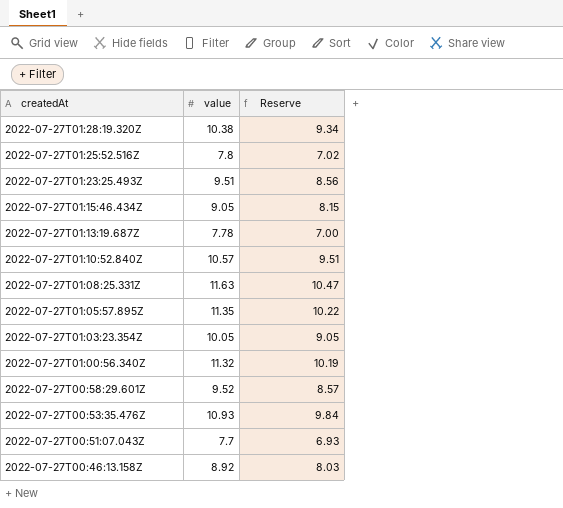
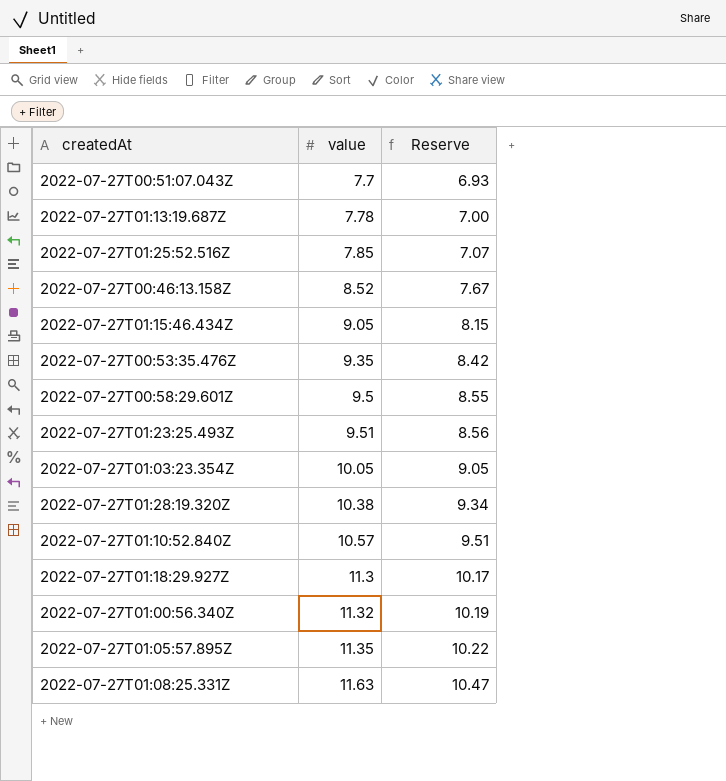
row order: createdAt descending -> value ascending
2022-07-27T01:25:52.516Z | value: 7.8 -> 7.85
2022-07-27T01:25:52.516Z | Reserve: 7.02 -> 7.07
2022-07-27T00:46:13.158Z | value: 8.92 -> 8.52
2022-07-27T00:46:13.158Z | Reserve: 8.03 -> 7.67
2022-07-27T00:53:35.476Z | value: 10.93 -> 9.35
2022-07-27T00:53:35.476Z | Reserve: 9.84 -> 8.42
2022-07-27T00:58:29.601Z | value: 9.52 -> 9.5
2022-07-27T00:58:29.601Z | Reserve: 8.57 -> 8.55
row 2022-07-27T01:18:29.927Z: none -> 11.3 | 10.17

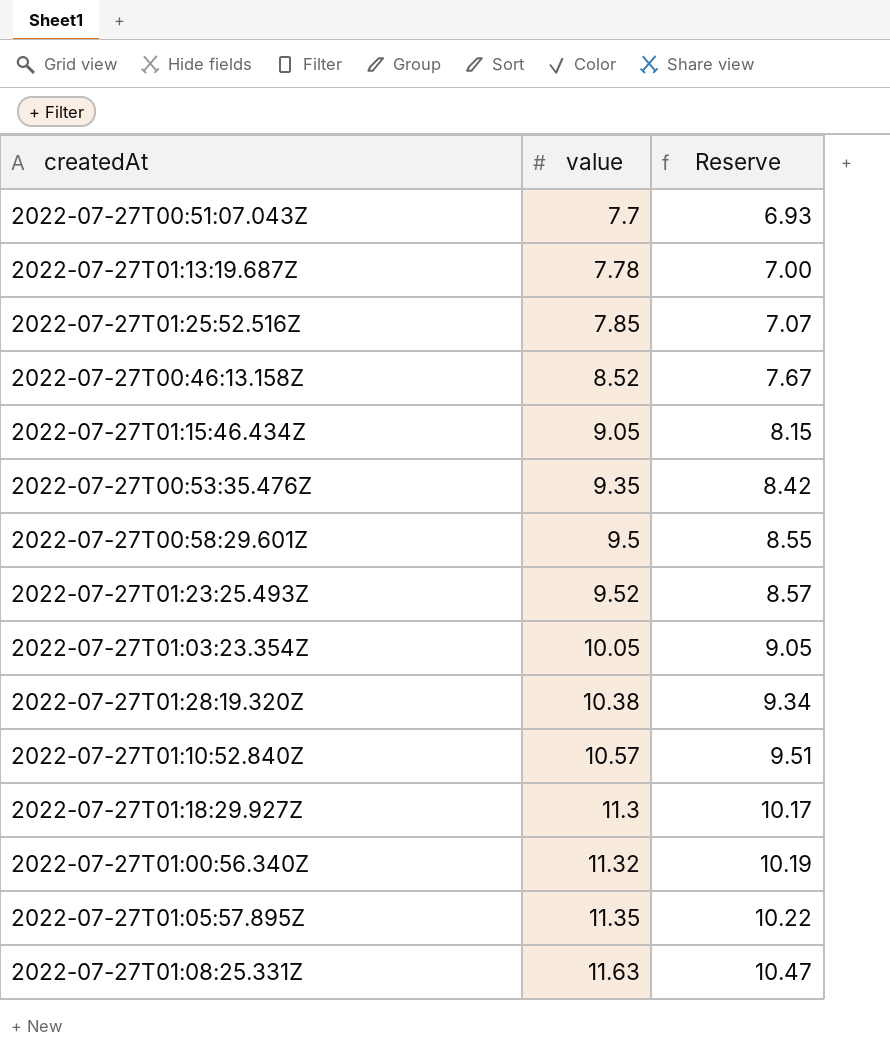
2022-07-27T01:23:25.493Z | value: 9.51 -> 9.52
2022-07-27T01:23:25.493Z | Reserve: 8.56 -> 8.57

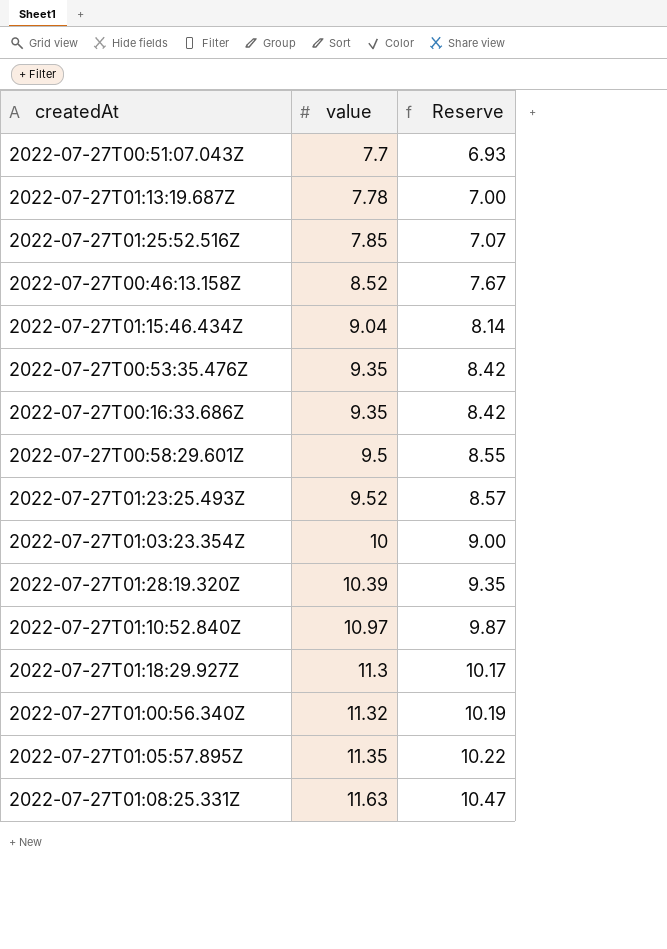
2022-07-27T01:15:46.434Z | value: 9.05 -> 9.04
2022-07-27T01:15:46.434Z | Reserve: 8.15 -> 8.14
row 2022-07-27T00:16:33.686Z: none -> 9.35 | 8.42
2022-07-27T01:03:23.354Z | value: 10.05 -> 10
2022-07-27T01:03:23.354Z | Reserve: 9.05 -> 9.00
2022-07-27T01:28:19.320Z | value: 10.38 -> 10.39
2022-07-27T01:28:19.320Z | Reserve: 9.34 -> 9.35
2022-07-27T01:10:52.840Z | value: 10.57 -> 10.97
2022-07-27T01:10:52.840Z | Reserve: 9.51 -> 9.87

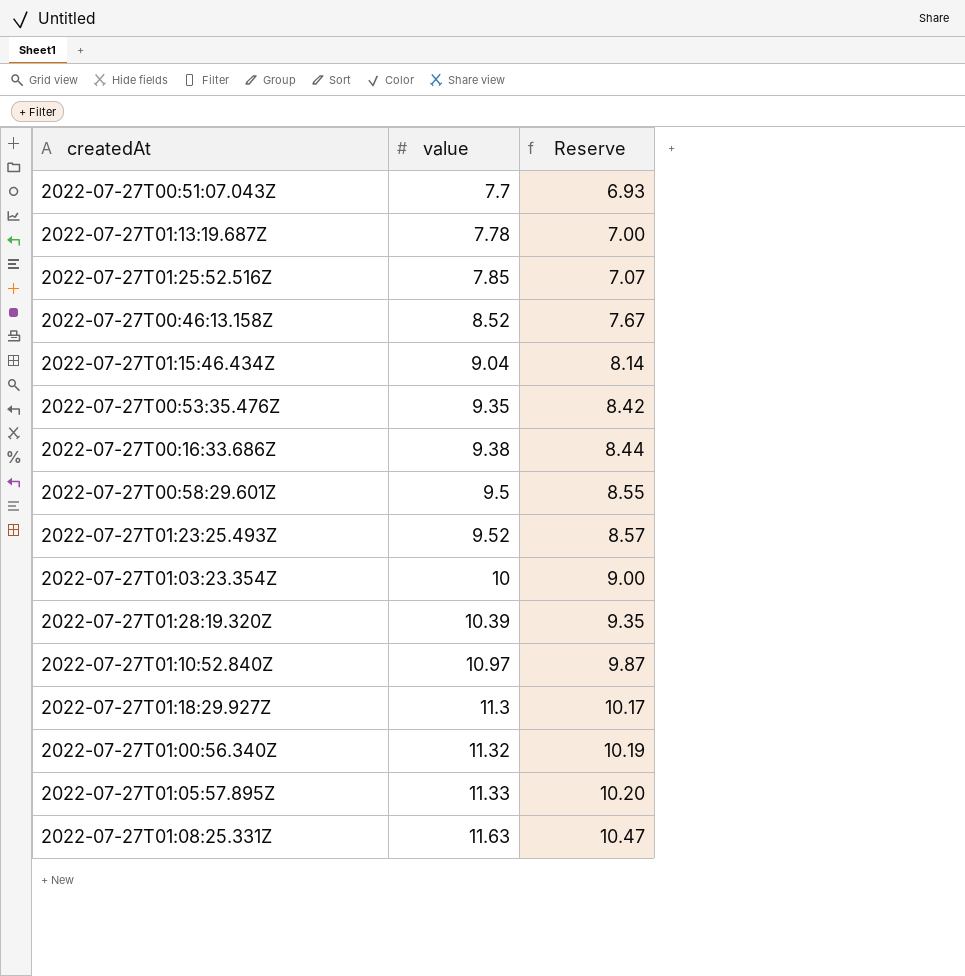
2022-07-27T00:16:33.686Z | value: 9.35 -> 9.38
2022-07-27T00:16:33.686Z | Reserve: 8.42 -> 8.44
2022-07-27T01:05:57.895Z | value: 11.35 -> 11.33
2022-07-27T01:05:57.895Z | Reserve: 10.22 -> 10.20

